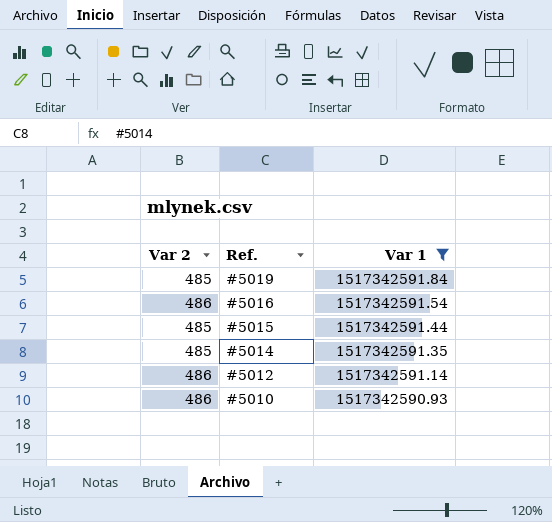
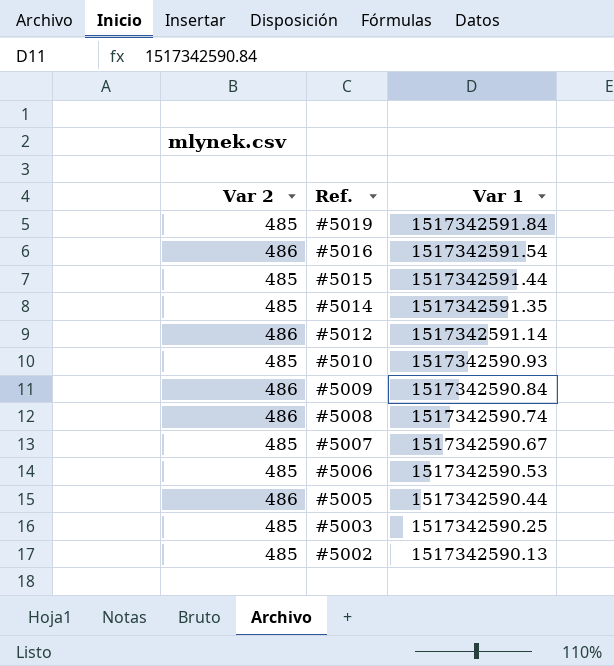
filter: Var 1 >= 1517342590.93 -> none
#5010 | Var 2: 486 -> 485

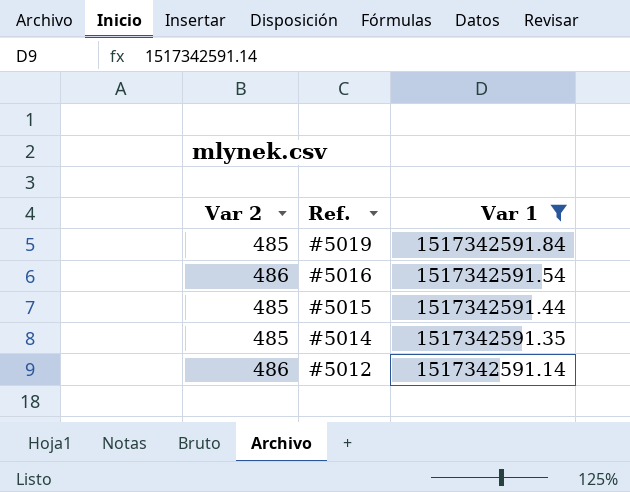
filter: none -> Var 1 >= 1517342591.14

